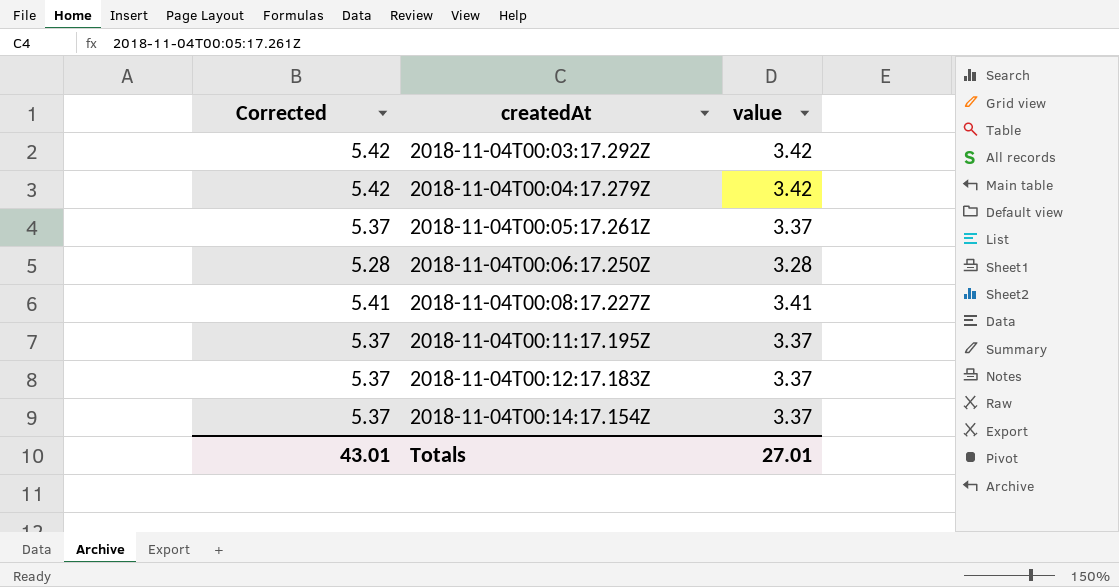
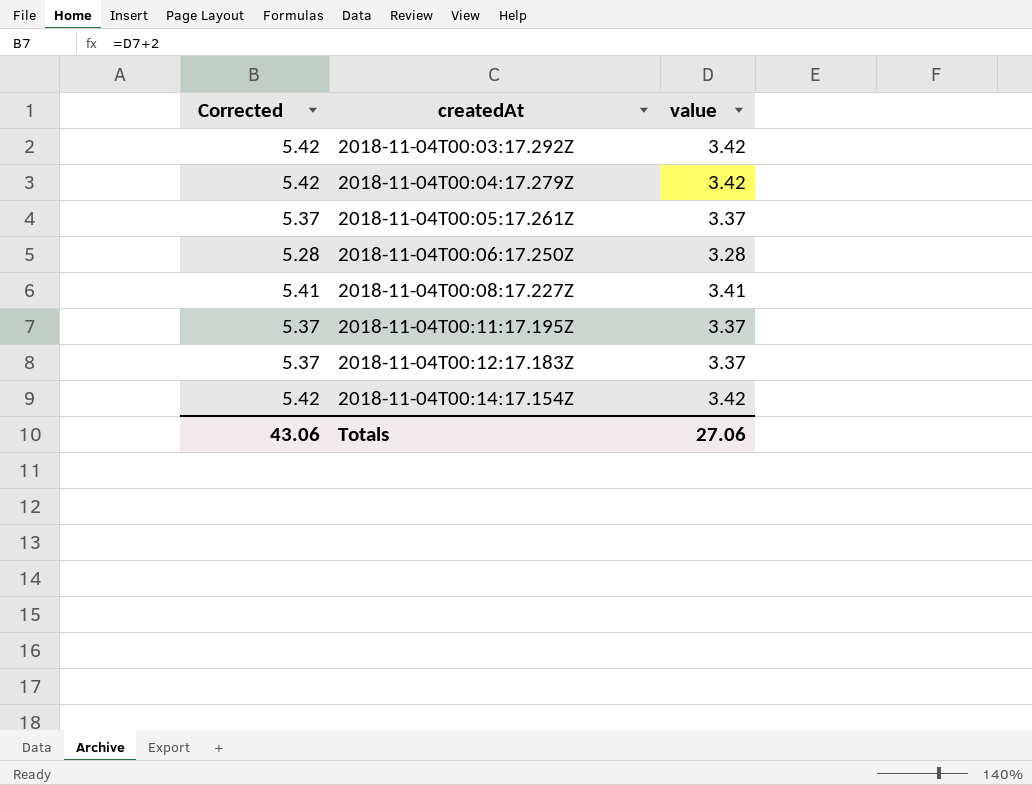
2018-11-04T00:14:17.154Z | Corrected: 5.37 -> 5.42
2018-11-04T00:14:17.154Z | value: 3.37 -> 3.42
Totals | Corrected: 43.01 -> 43.06
Totals | value: 27.01 -> 27.06

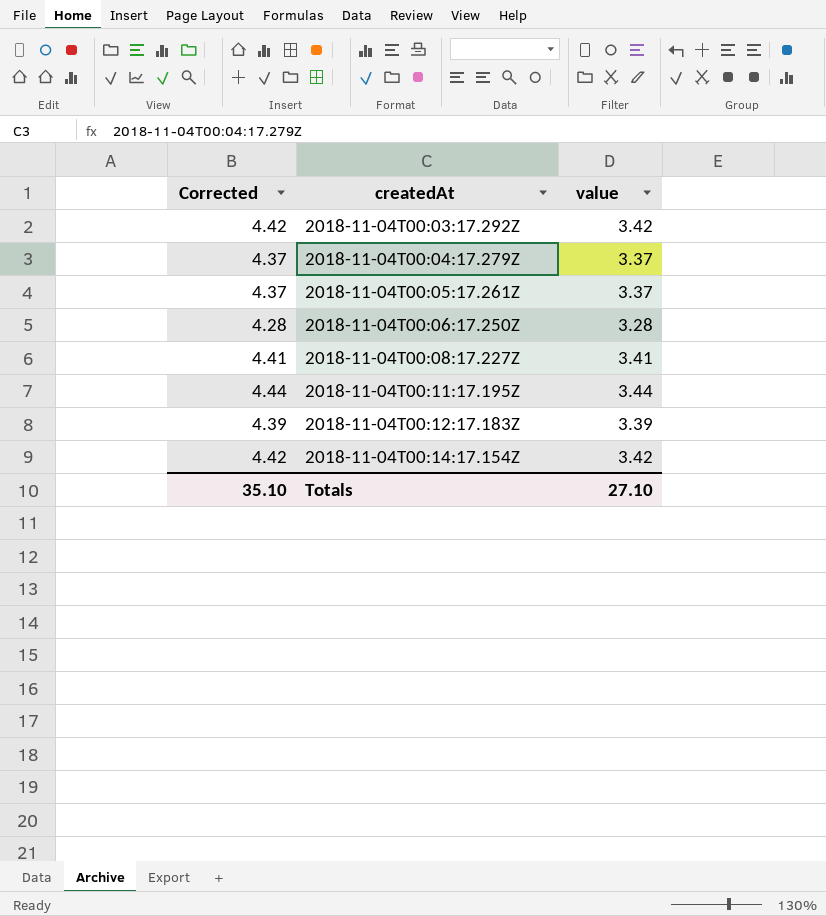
column Corrected | formula: [value] + 2 -> [value] + 1
2018-11-04T00:04:17.279Z | value: 3.42 -> 3.37
2018-11-04T00:11:17.195Z | value: 3.37 -> 3.44
2018-11-04T00:12:17.183Z | value: 3.37 -> 3.39
Totals | Corrected: 43.06 -> 35.10
Totals | value: 27.06 -> 27.10

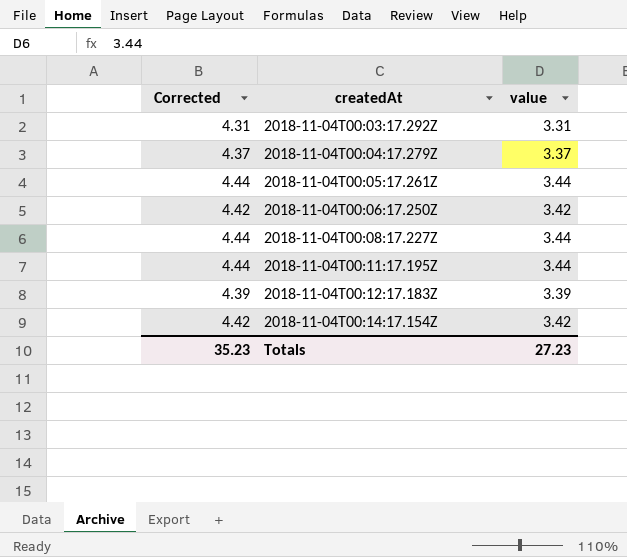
2018-11-04T00:03:17.292Z | Corrected: 4.42 -> 4.31
2018-11-04T00:03:17.292Z | value: 3.42 -> 3.31
2018-11-04T00:05:17.261Z | Corrected: 4.37 -> 4.44
2018-11-04T00:05:17.261Z | value: 3.37 -> 3.44
2018-11-04T00:06:17.250Z | Corrected: 4.28 -> 4.42
2018-11-04T00:06:17.250Z | value: 3.28 -> 3.42
2018-11-04T00:08:17.227Z | Corrected: 4.41 -> 4.44
2018-11-04T00:08:17.227Z | value: 3.41 -> 3.44
Totals | Corrected: 35.10 -> 35.23
Totals | value: 27.10 -> 27.23

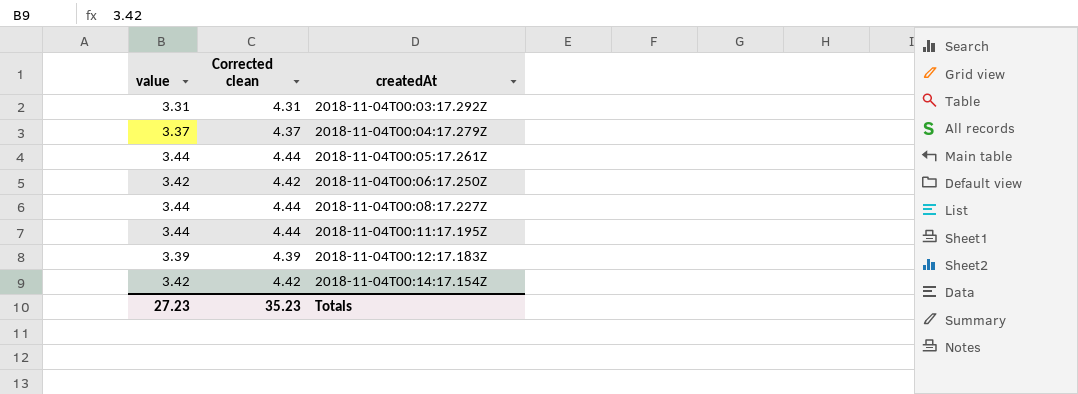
column value | position: 3 -> 1
column name: Corrected -> Corrected clean

